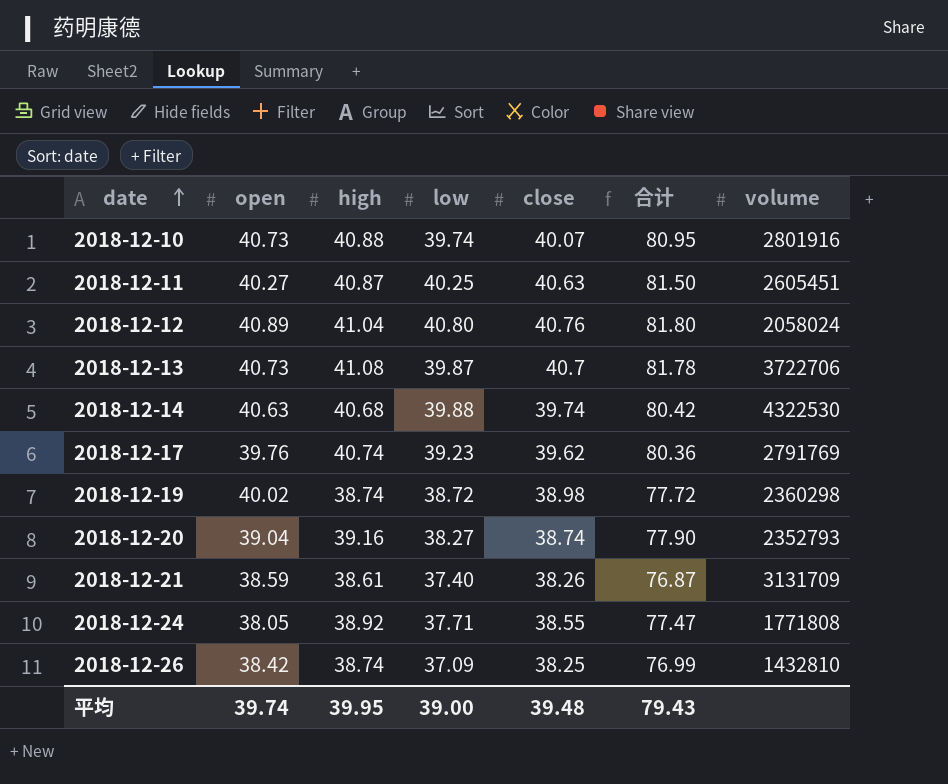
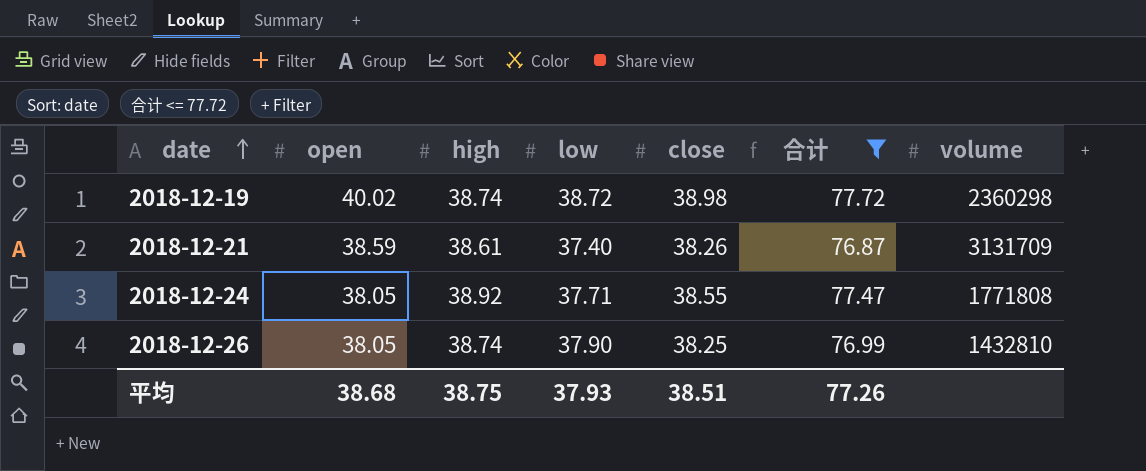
filter: none -> 合计 <= 77.72
2018-12-26 | open: 38.42 -> 38.05
2018-12-26 | low: 37.09 -> 37.90
平均 | open: 39.74 -> 38.68
平均 | high: 39.95 -> 38.75
平均 | low: 39.00 -> 37.93
平均 | close: 39.48 -> 38.51
平均 | 合计: 79.43 -> 77.26

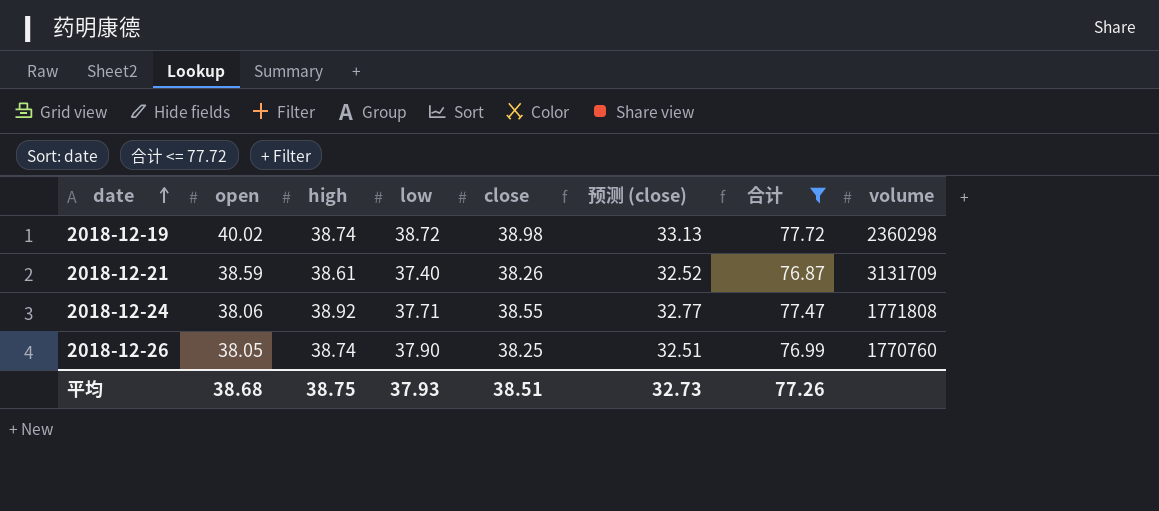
column 预测 (close) | formula: none -> [close] * 0.85
2018-12-24 | open: 38.05 -> 38.06
2018-12-26 | volume: 1432810 -> 1770760

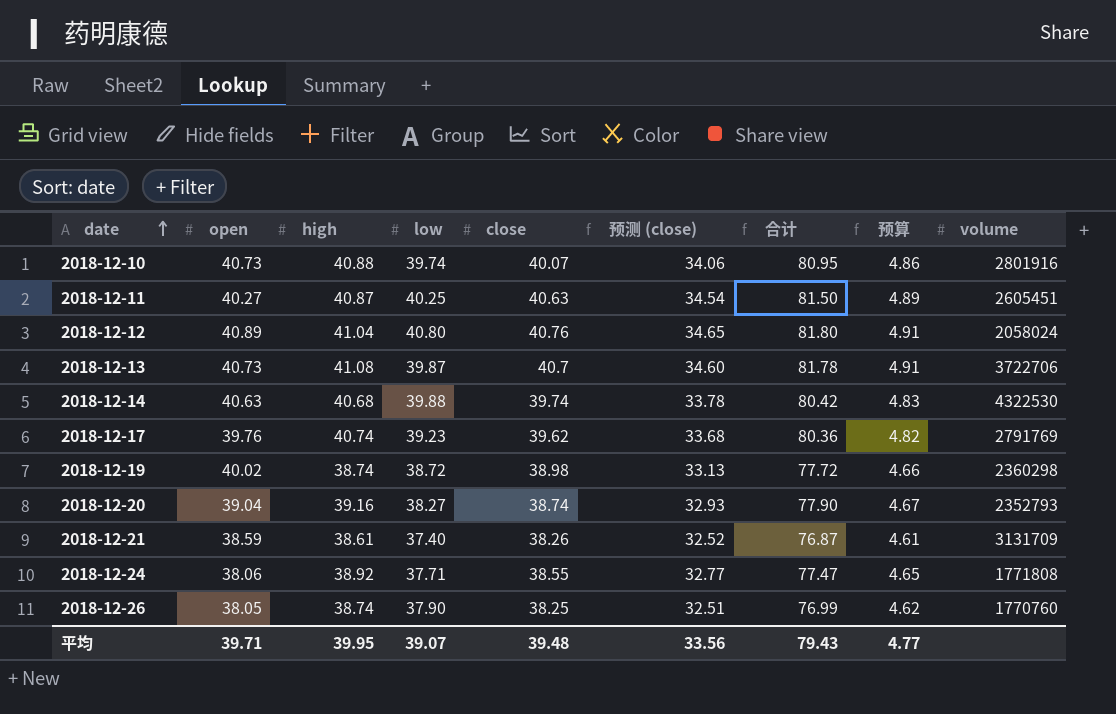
filter: 合计 <= 77.72 -> none
column 预算 | formula: none -> [合计] * 0.06
平均 | open: 38.68 -> 39.71
平均 | high: 38.75 -> 39.95
平均 | low: 37.93 -> 39.07
平均 | close: 38.51 -> 39.48
平均 | 预测 (close): 32.73 -> 33.56
平均 | 合计: 77.26 -> 79.43

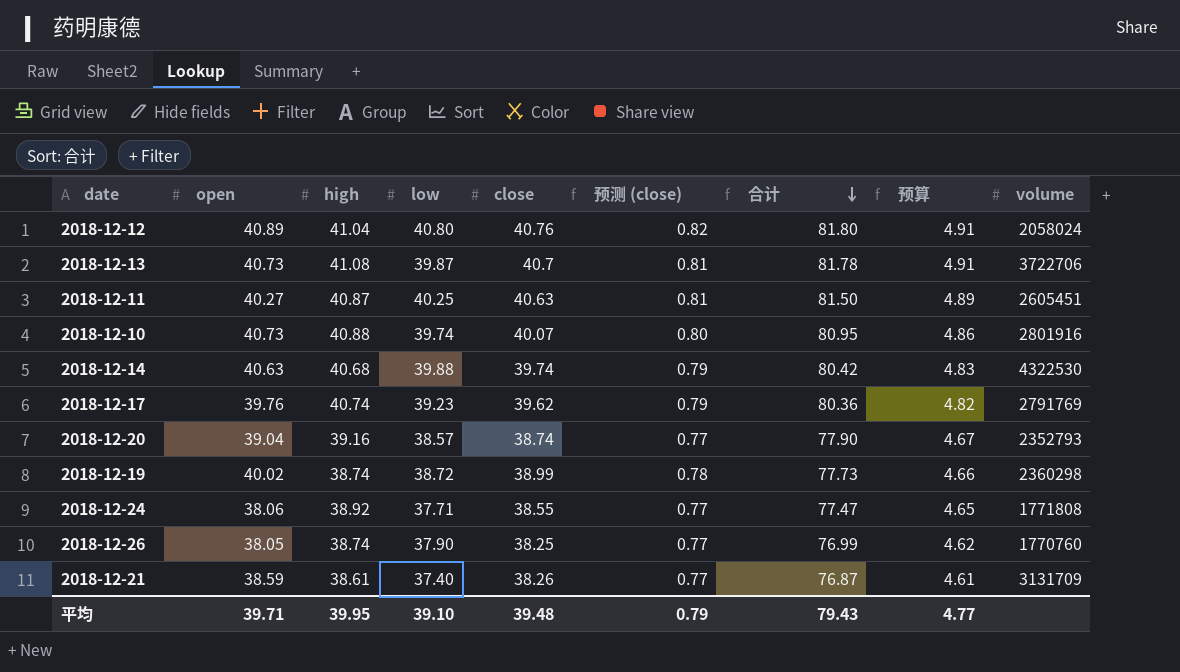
row order: date ascending -> 合计 descending
column 预测 (close) | formula: [close] * 0.85 -> [close] * 0.02
2018-12-20 | low: 38.27 -> 38.57
2018-12-19 | close: 38.98 -> 38.99
2018-12-19 | 合计: 77.72 -> 77.73
平均 | low: 39.07 -> 39.10
平均 | 预测 (close): 33.56 -> 0.79

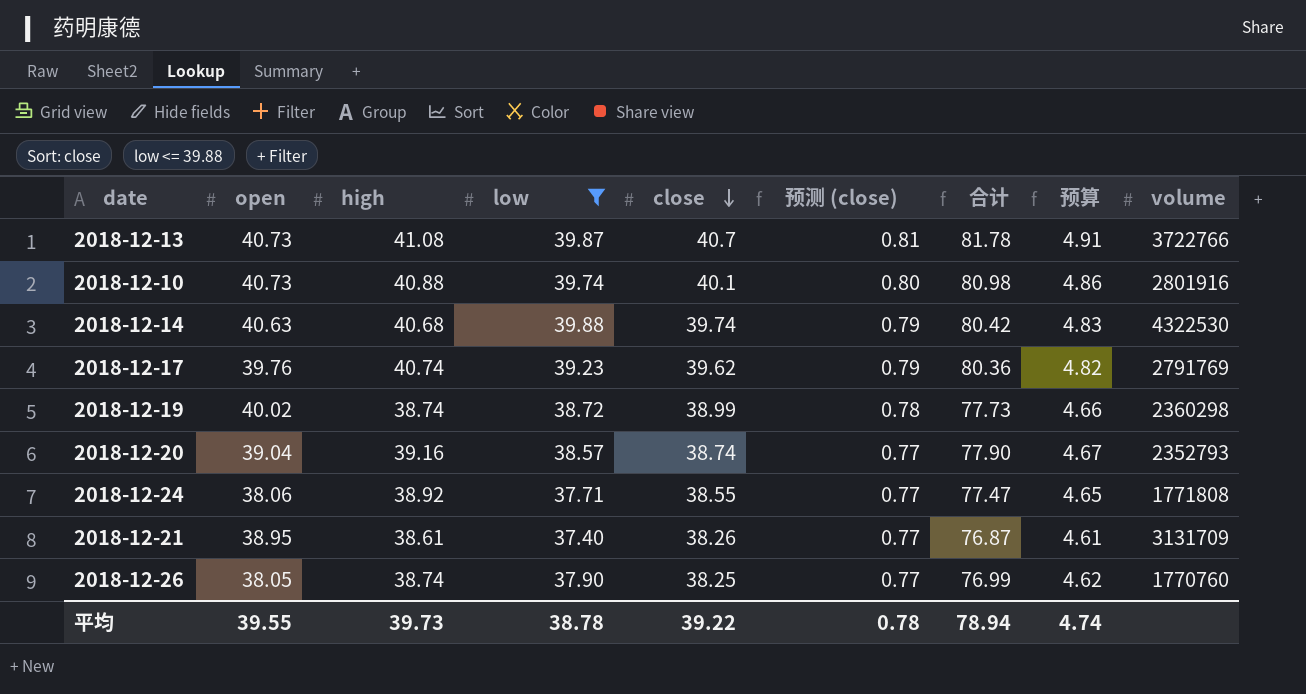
filter: none -> low <= 39.88
row order: 合计 descending -> close descending
2018-12-13 | volume: 3722706 -> 3722766
2018-12-10 | close: 40.07 -> 40.1
2018-12-10 | 合计: 80.95 -> 80.98
2018-12-21 | open: 38.59 -> 38.95
平均 | open: 39.71 -> 39.55
平均 | high: 39.95 -> 39.73
平均 | low: 39.10 -> 38.78
平均 | close: 39.48 -> 39.22
平均 | 预测 (close): 0.79 -> 0.78
平均 | 合计: 79.43 -> 78.94
平均 | 预算: 4.77 -> 4.74

